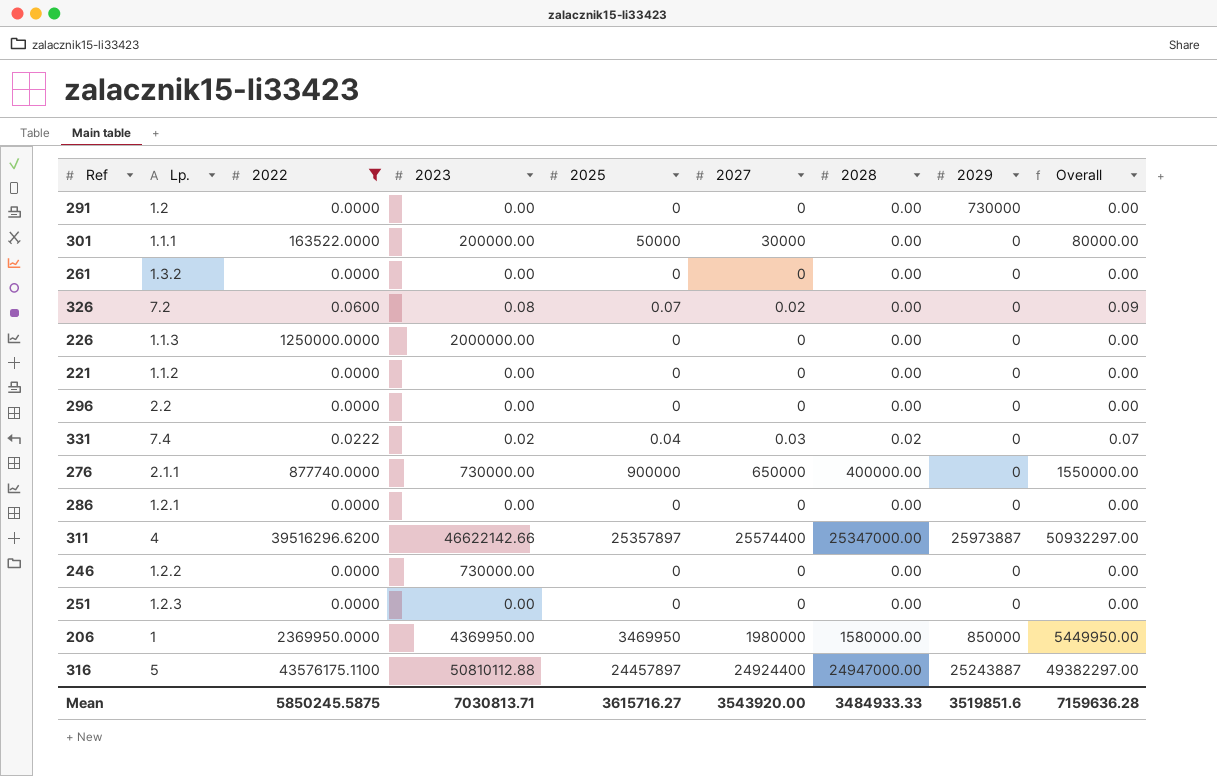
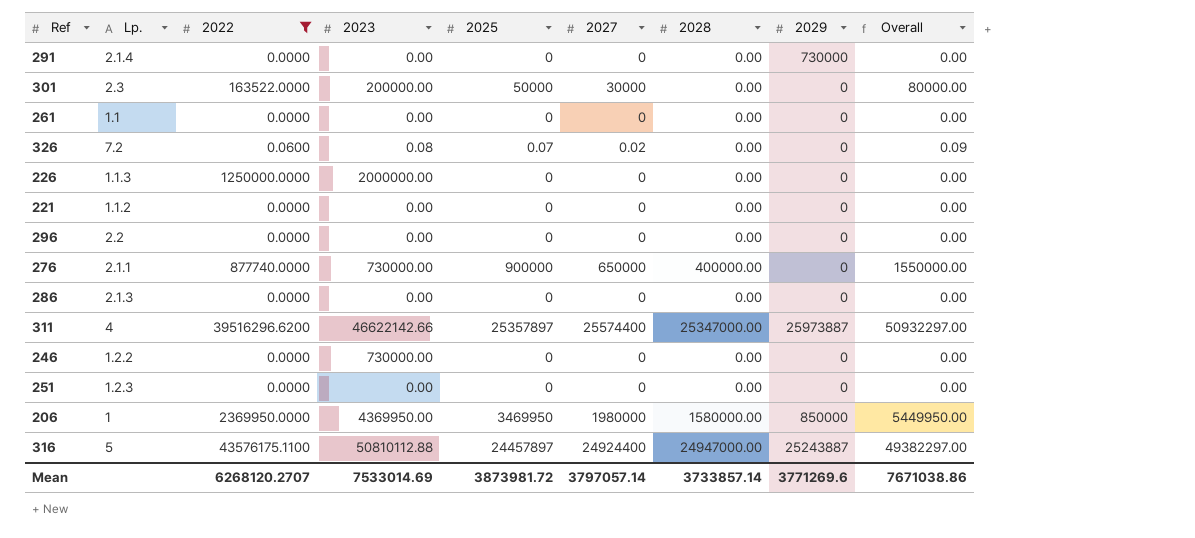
row 331: 7.4 | 0.0222 | 0.02 | 0.04 | 0.03 | 0.02 | 0 | 0.07 -> none
291 | Lp.: 1.2 -> 2.1.4
301 | Lp.: 1.1.1 -> 2.3
261 | Lp.: 1.3.2 -> 1.1
286 | Lp.: 1.2.1 -> 2.1.3
Mean | 2022: 5850245.5875 -> 6268120.2707
Mean | 2023: 7030813.71 -> 7533014.69
Mean | 2025: 3615716.27 -> 3873981.72
Mean | 2027: 3543920.00 -> 3797057.14
Mean | 2028: 3484933.33 -> 3733857.14
Mean | 2029: 3519851.6 -> 3771269.6
Mean | Overall: 7159636.28 -> 7671038.86

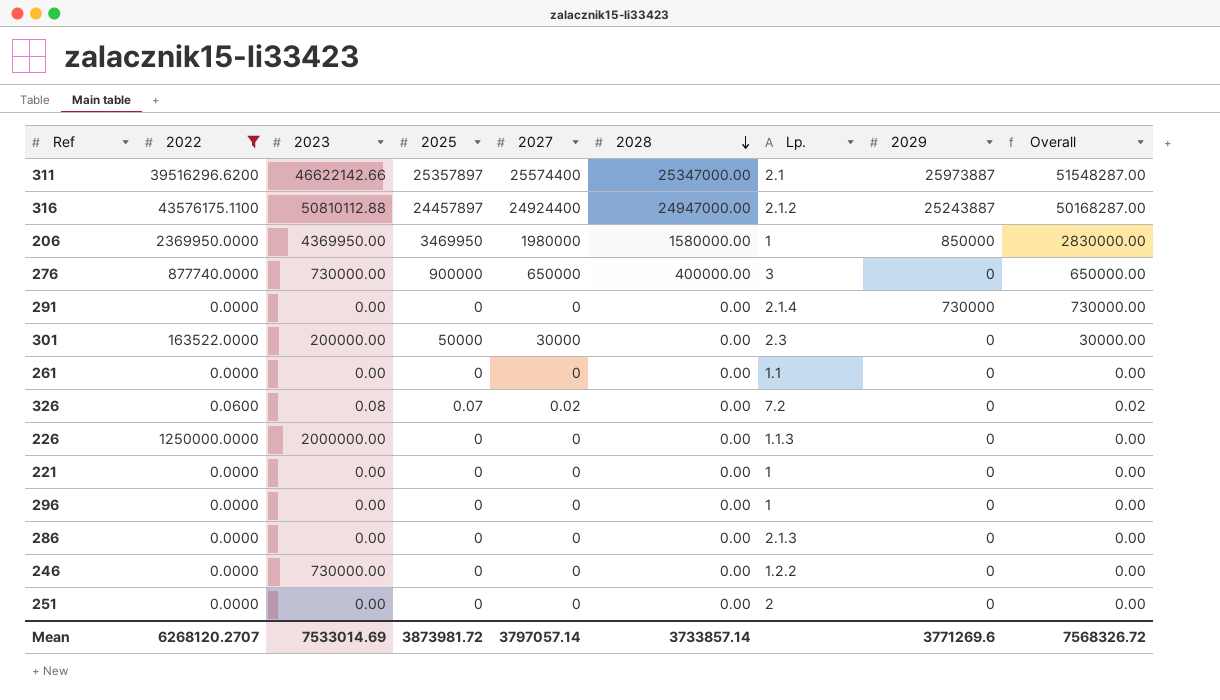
row order: none -> 2028 descending
column Lp. | position: 2 -> 7
column Overall | formula: [2025] + [2027] -> [2027] + [2029]
311 | Lp.: 4 -> 2.1
316 | Lp.: 5 -> 2.1.2
276 | Lp.: 2.1.1 -> 3
221 | Lp.: 1.1.2 -> 1
296 | Lp.: 2.2 -> 1
251 | Lp.: 1.2.3 -> 2
Mean | Overall: 7671038.86 -> 7568326.72

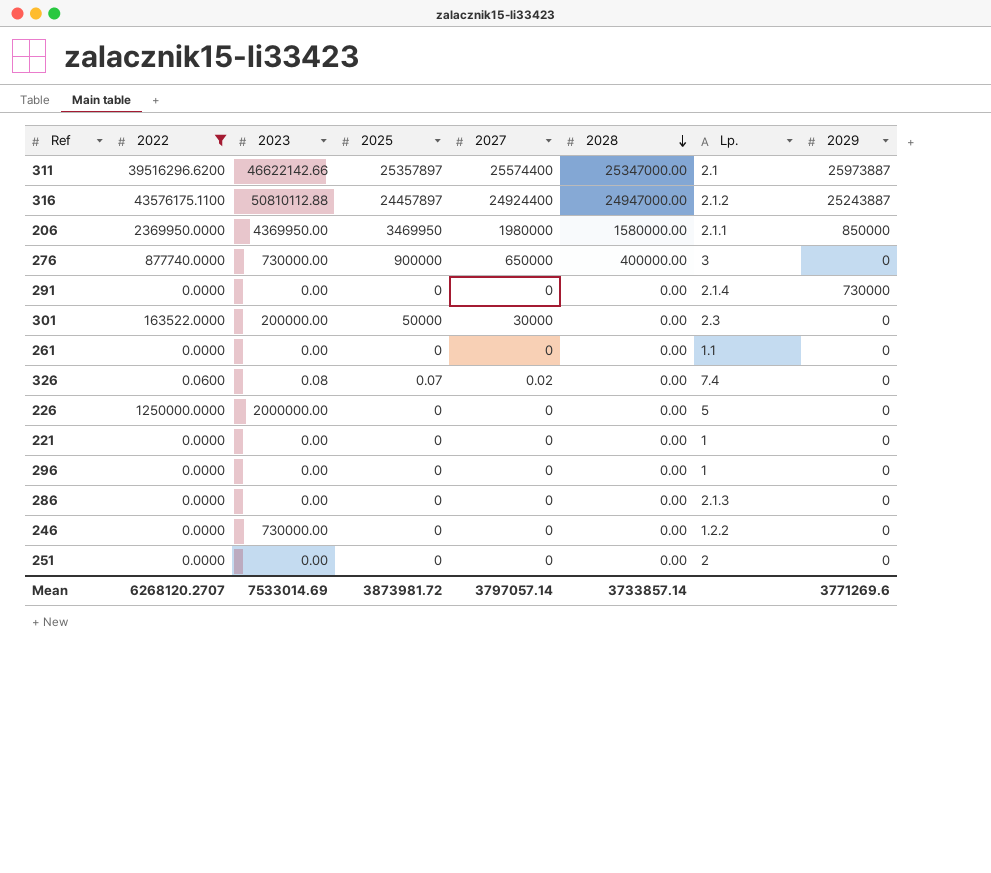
column Overall | formula: [2027] + [2029] -> none
206 | Lp.: 1 -> 2.1.1
326 | Lp.: 7.2 -> 7.4
226 | Lp.: 1.1.3 -> 5

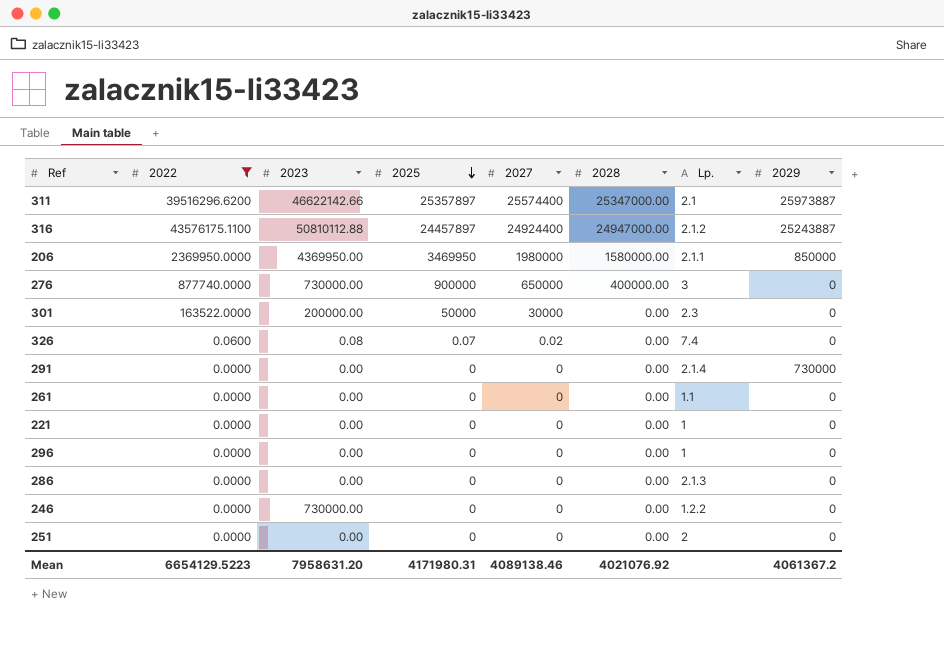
row order: 2028 descending -> 2025 descending
row 226: 1250000.0000 | 2000000.00 | 0 | 0 | 0.00 | 5 | 0 -> none
Mean | 2022: 6268120.2707 -> 6654129.5223
Mean | 2023: 7533014.69 -> 7958631.20
Mean | 2025: 3873981.72 -> 4171980.31
Mean | 2027: 3797057.14 -> 4089138.46
Mean | 2028: 3733857.14 -> 4021076.92
Mean | 2029: 3771269.6 -> 4061367.2

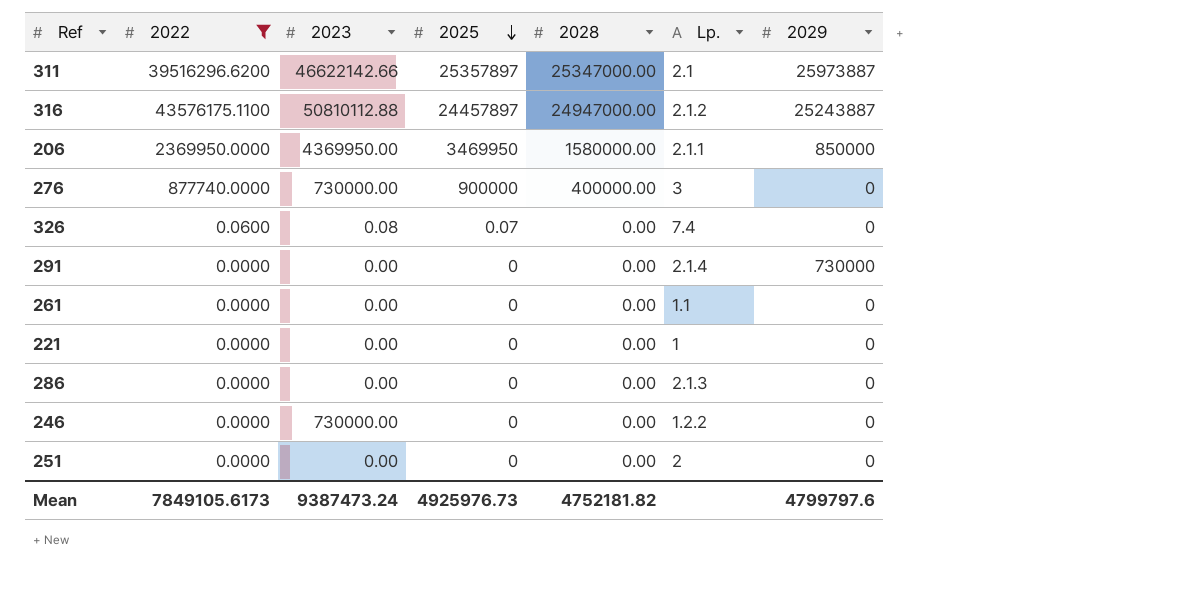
column 2027 | position: 5 -> none
row 301: 163522.0000 | 200000.00 | 50000 | 30000 | 0.00 | 2.3 | 0 -> none
row 296: 0.0000 | 0.00 | 0 | 0 | 0.00 | 1 | 0 -> none
Mean | 2022: 6654129.5223 -> 7849105.6173
Mean | 2023: 7958631.20 -> 9387473.24
Mean | 2025: 4171980.31 -> 4925976.73
Mean | 2028: 4021076.92 -> 4752181.82
Mean | 2029: 4061367.2 -> 4799797.6

